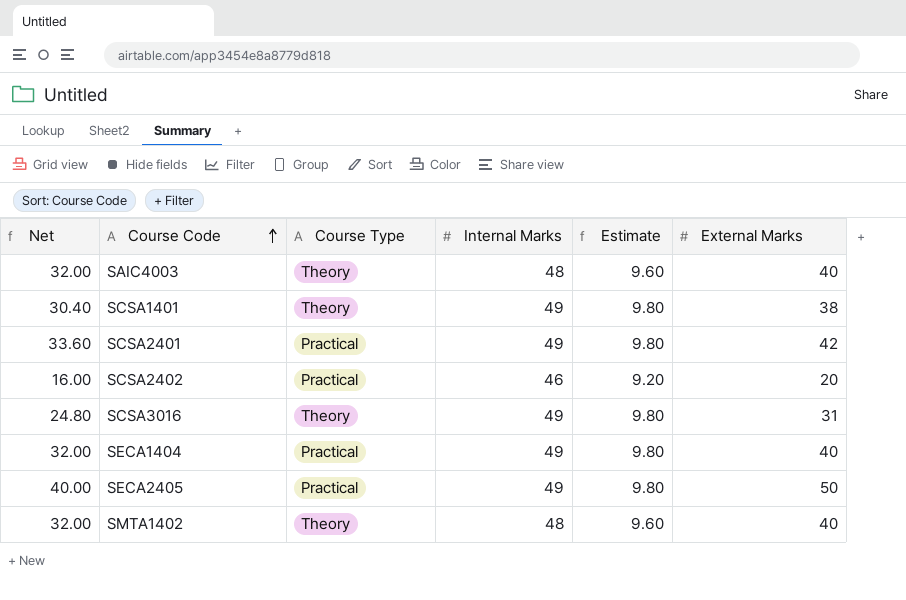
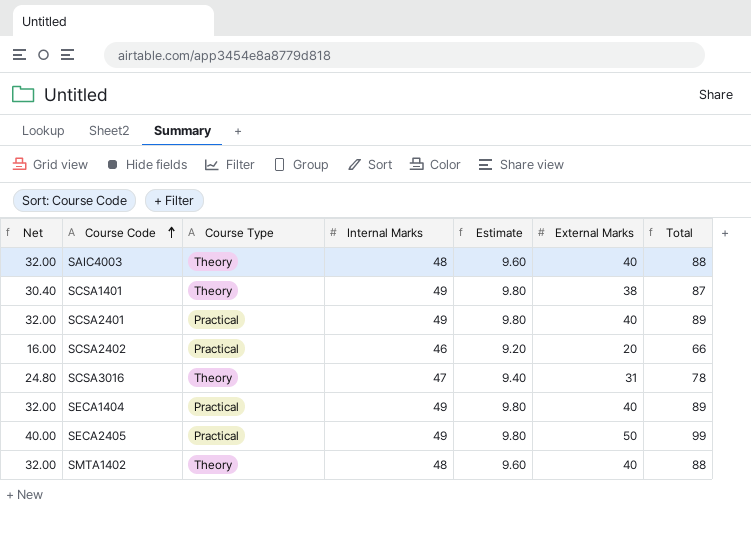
column Total | formula: none -> [Internal Marks] + [External Marks]
SCSA2401 | Net: 33.60 -> 32.00
SCSA2401 | External Marks: 42 -> 40
SCSA3016 | Internal Marks: 49 -> 47
SCSA3016 | Estimate: 9.80 -> 9.40

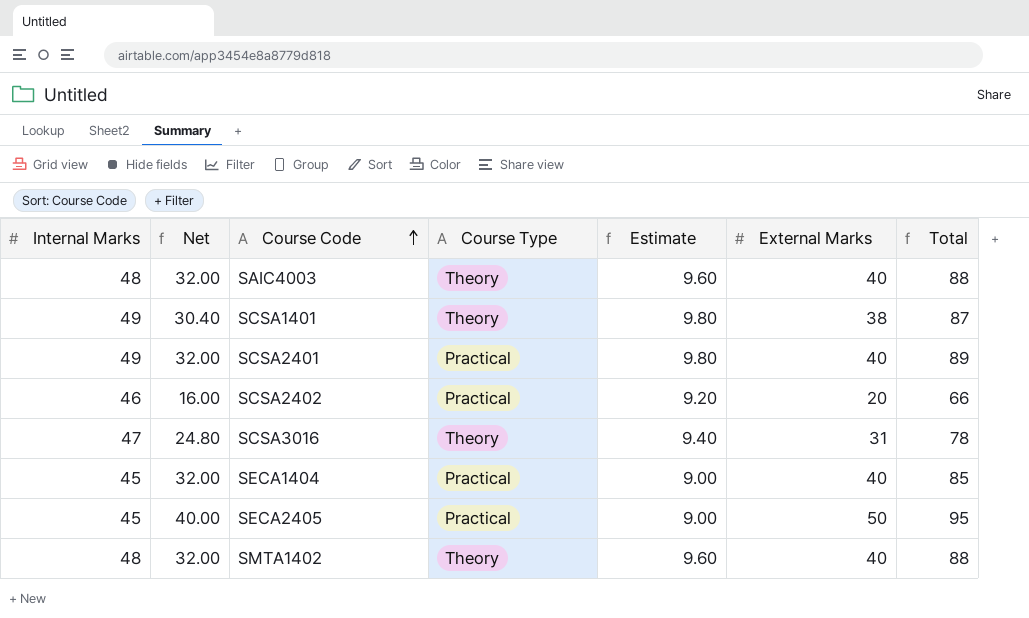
column Internal Marks | position: 4 -> 1
SECA1404 | Internal Marks: 49 -> 45
SECA1404 | Estimate: 9.80 -> 9.00
SECA1404 | Total: 89 -> 85
SECA2405 | Internal Marks: 49 -> 45
SECA2405 | Estimate: 9.80 -> 9.00
SECA2405 | Total: 99 -> 95

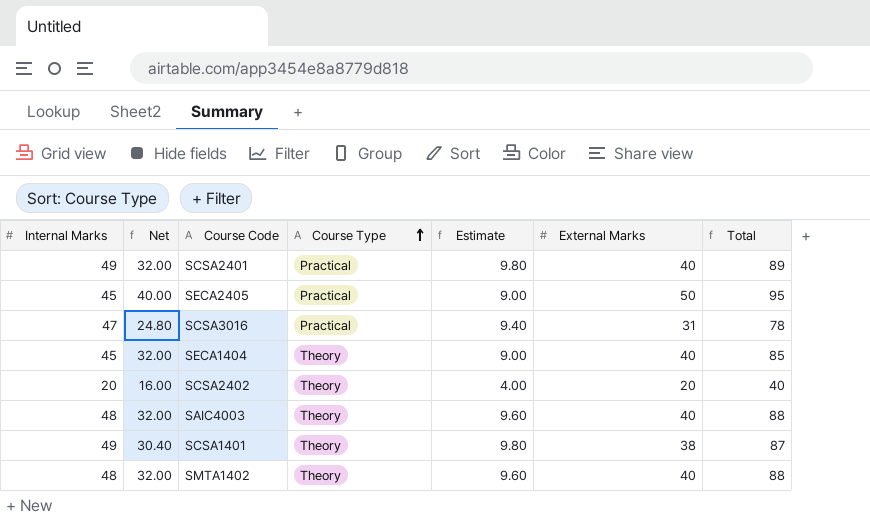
row order: Course Code ascending -> Course Type ascending
SCSA3016 | Course Type: Theory -> Practical
SECA1404 | Course Type: Practical -> Theory
SCSA2402 | Internal Marks: 46 -> 20
SCSA2402 | Course Type: Practical -> Theory
SCSA2402 | Estimate: 9.20 -> 4.00
SCSA2402 | Total: 66 -> 40

